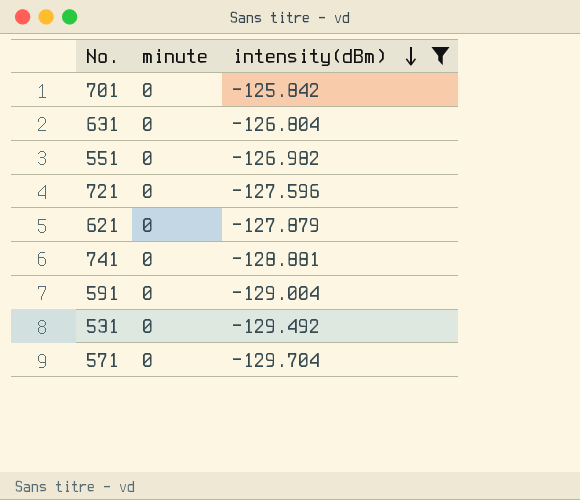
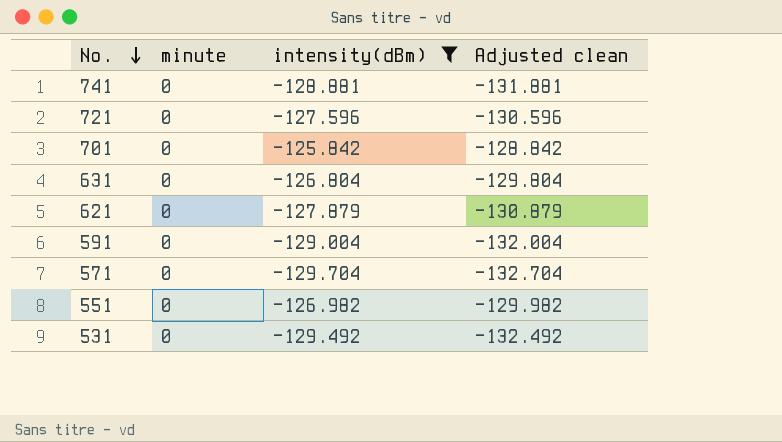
row order: intensity(dBm) descending -> No. descending
column Adjusted clean | formula: none -> [intensity(dBm)] - 3

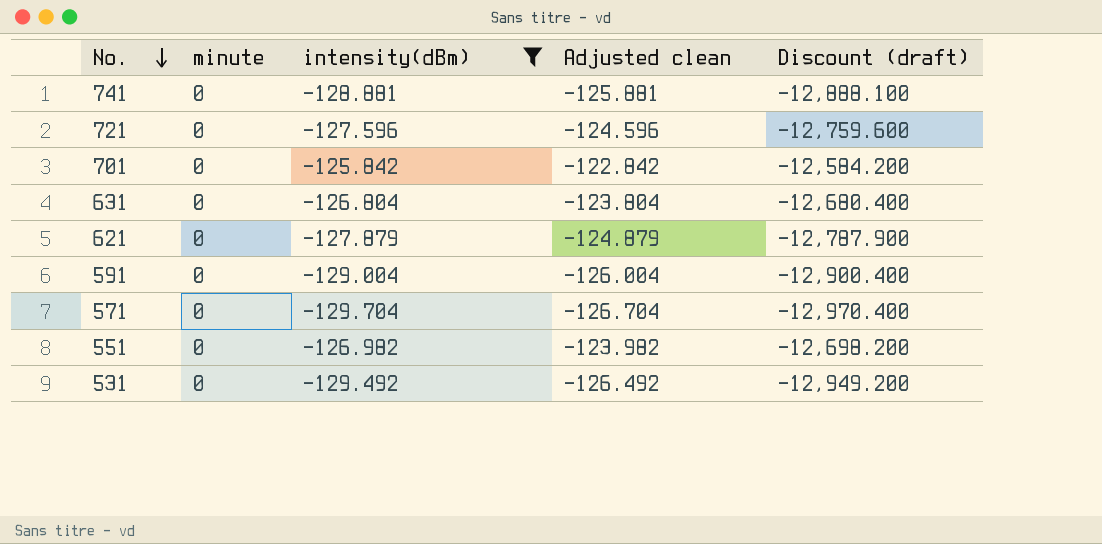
column Adjusted clean | formula: [intensity(dBm)] - 3 -> [intensity(dBm)] + 3
column Discount (draft) | formula: none -> [intensity(dBm)] * 100

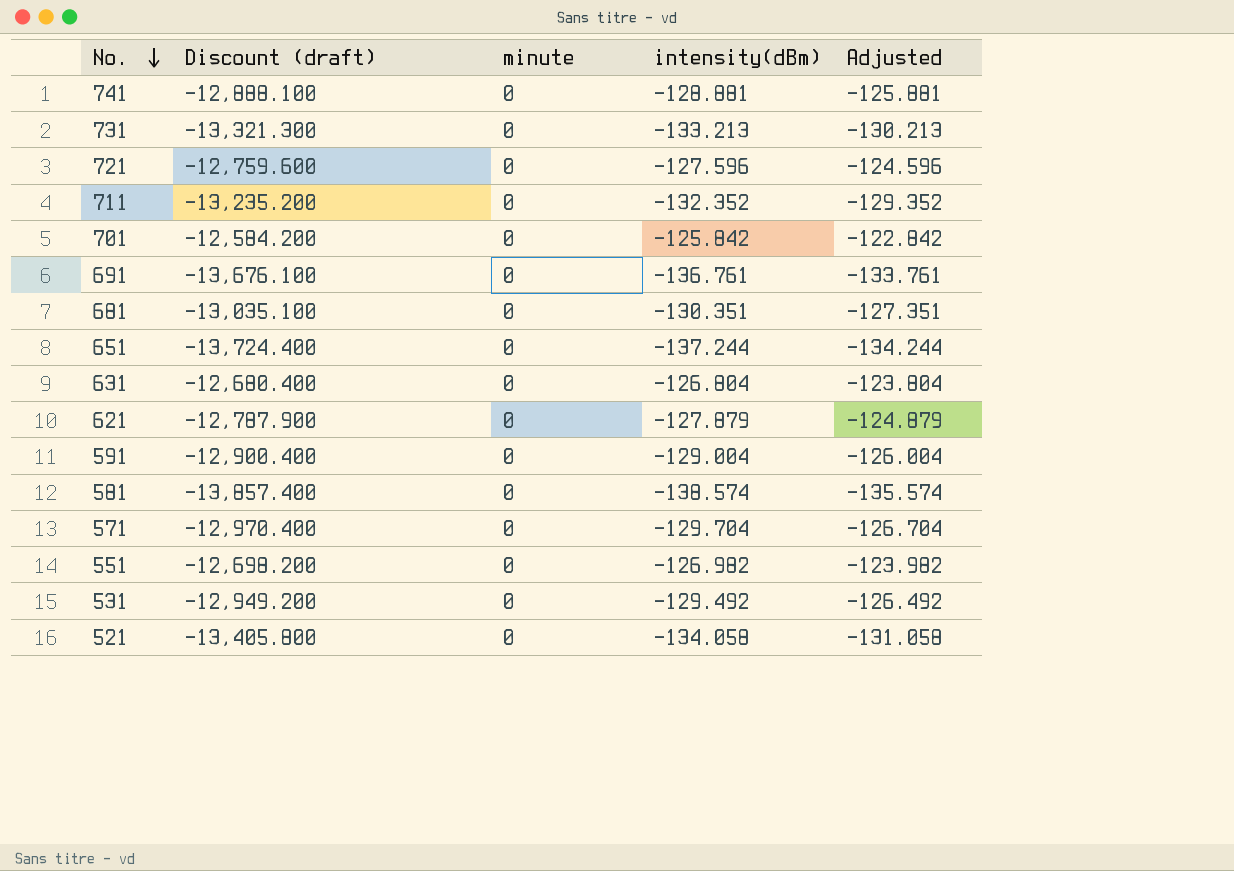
filter: intensity(dBm) >= -129.704 -> none
column Discount (draft) | position: 5 -> 2
column name: Adjusted clean -> Adjusted

